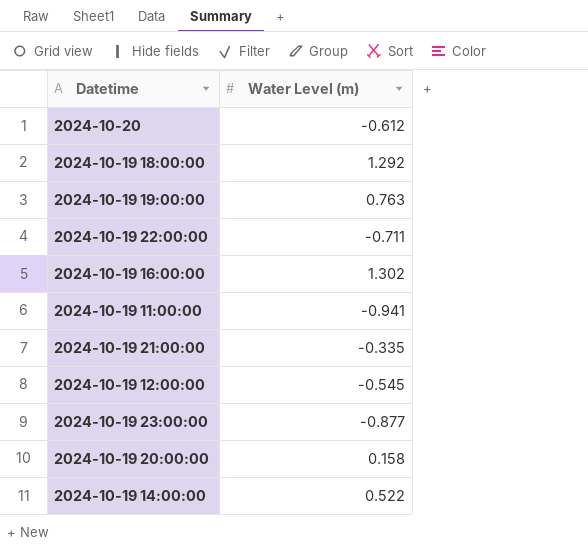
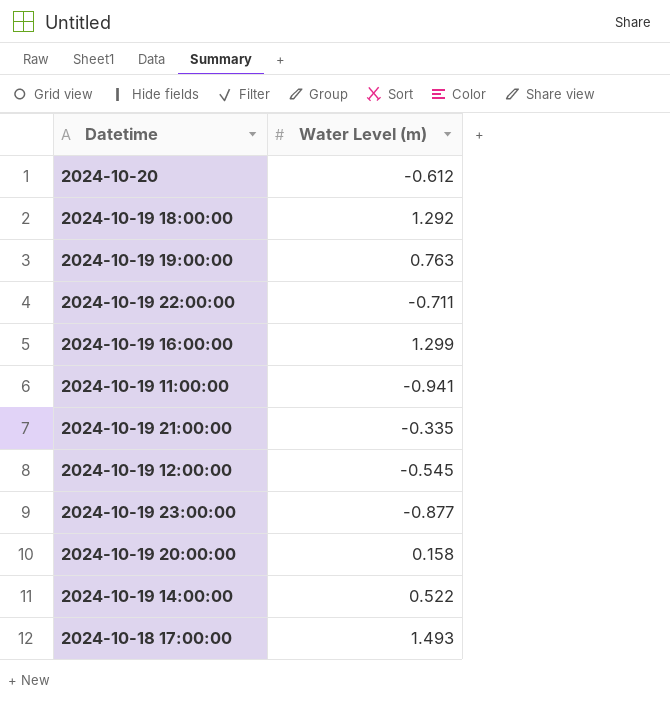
2024-10-19 16:00:00 | Water Level (m): 1.302 -> 1.299
row 2024-10-18 17:00:00: none -> 1.493

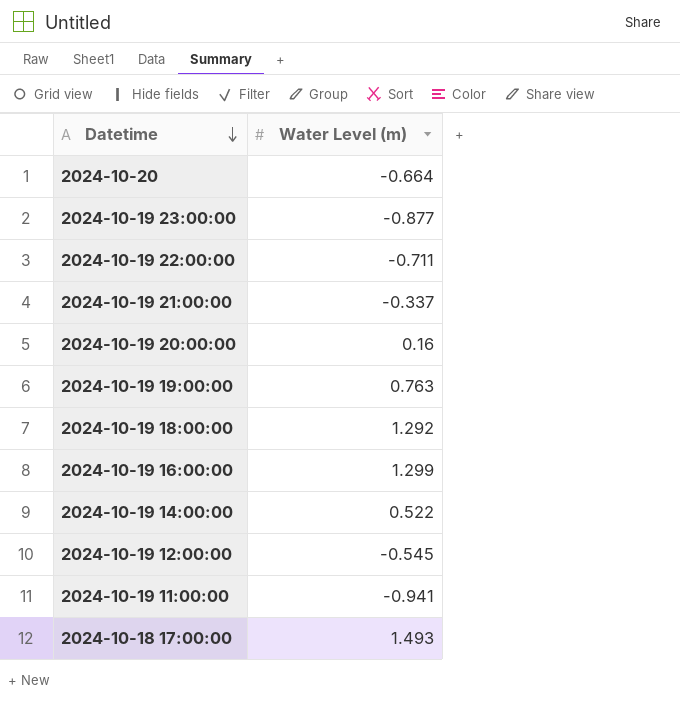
row order: none -> Datetime descending
2024-10-20 | Water Level (m): -0.612 -> -0.664
2024-10-19 21:00:00 | Water Level (m): -0.335 -> -0.337
2024-10-19 20:00:00 | Water Level (m): 0.158 -> 0.16

